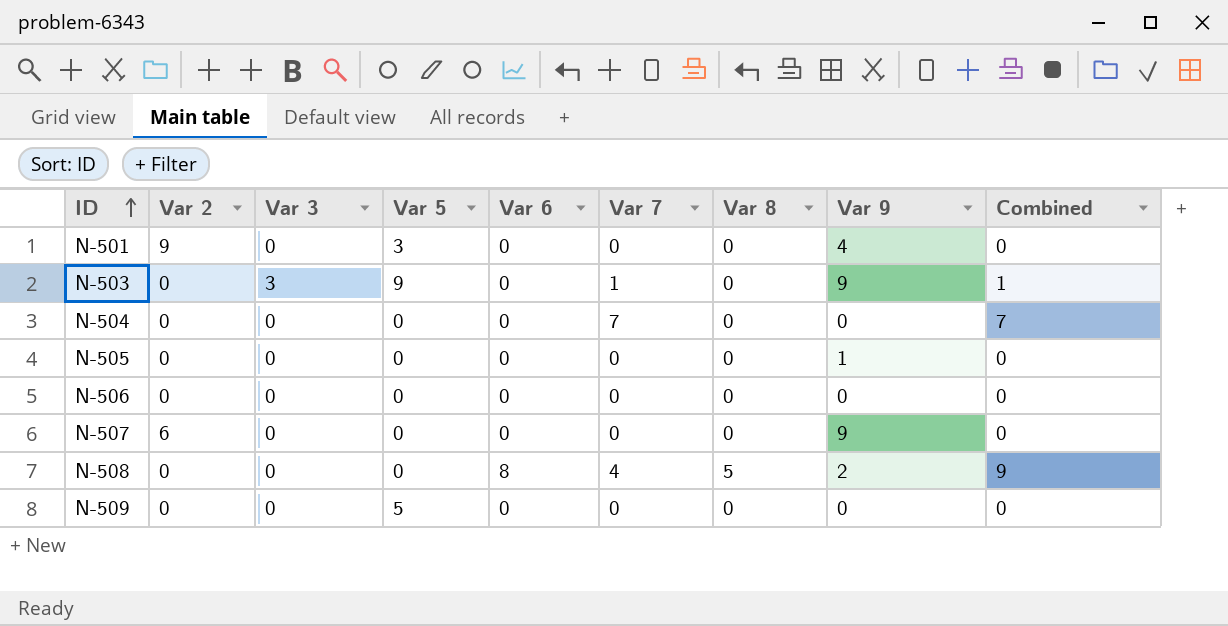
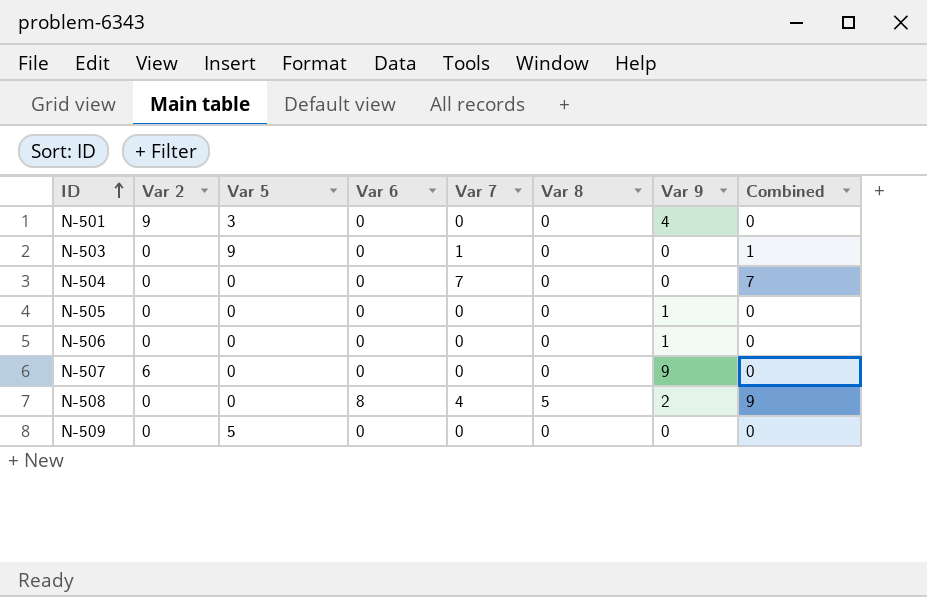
column Var 3 | position: 3 -> none
N-503 | Var 9: 9 -> 0
N-506 | Var 9: 0 -> 1

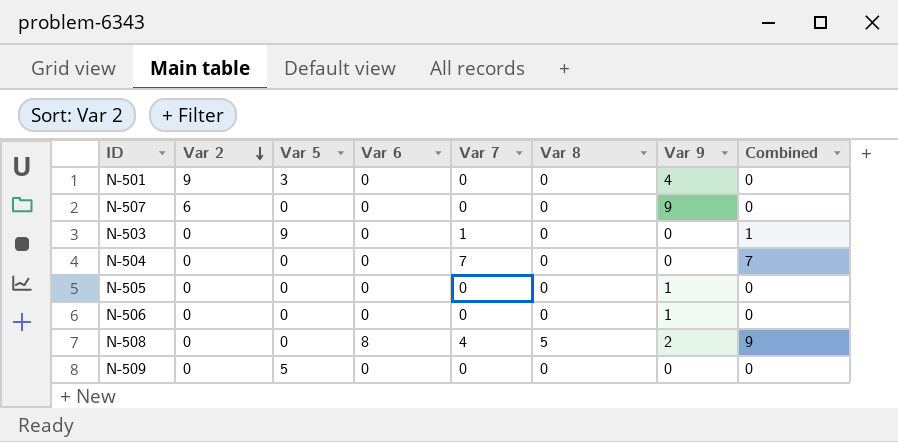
row order: ID ascending -> Var 2 descending

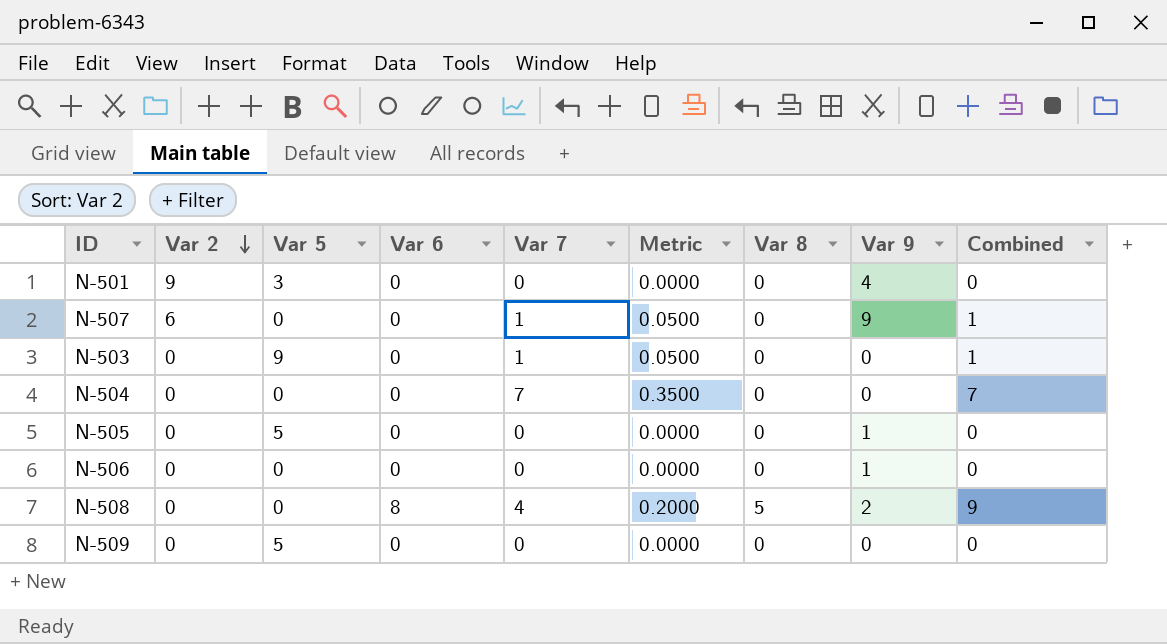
column Metric | formula: none -> [Var 7] * 0.05
N-507 | Var 7: 0 -> 1
N-507 | Combined: 0 -> 1
N-505 | Var 5: 0 -> 5

